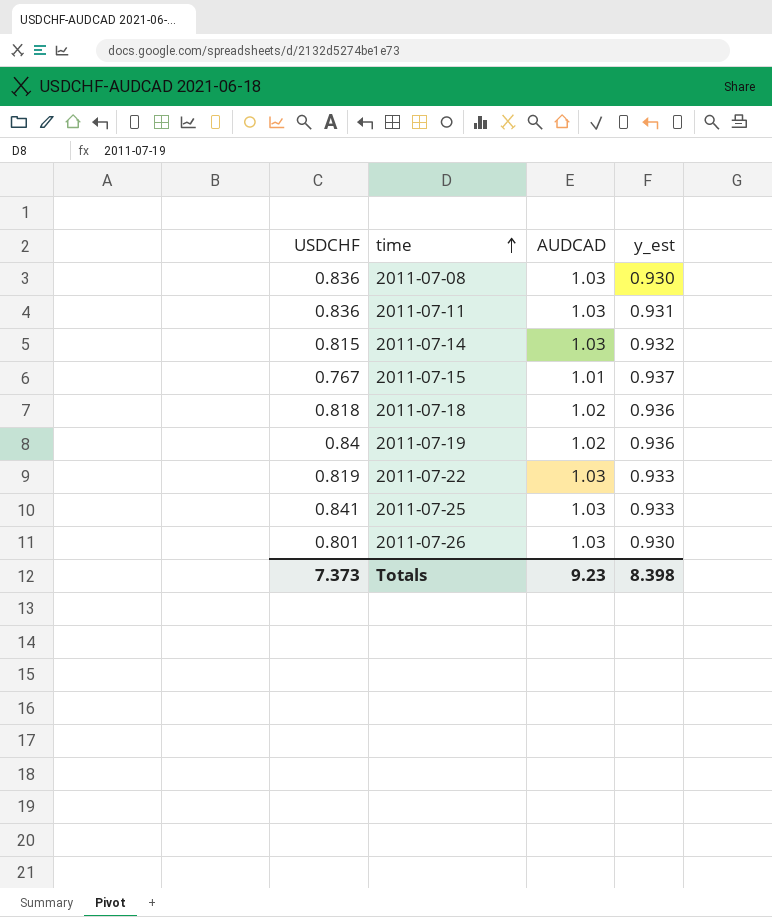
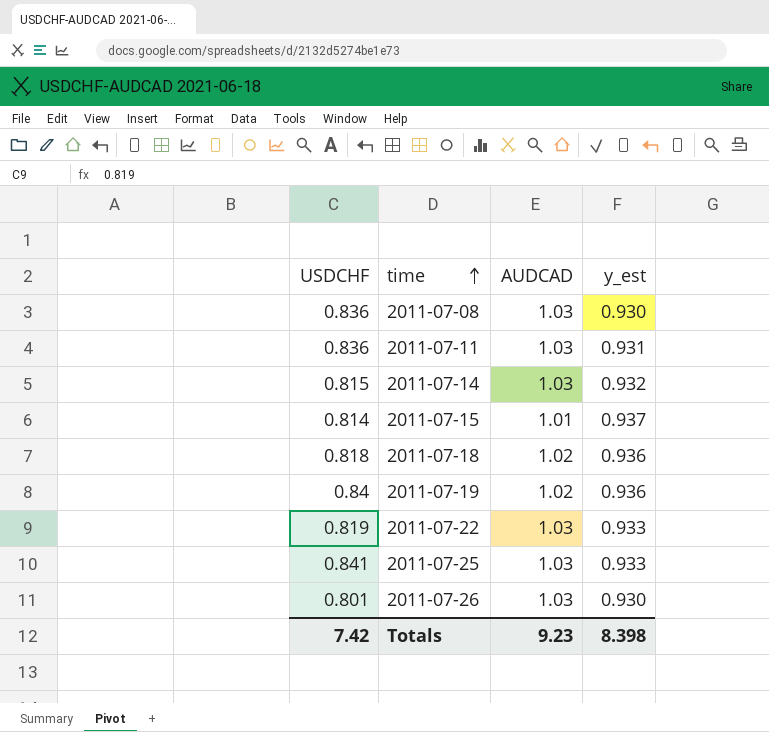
2011-07-15 | USDCHF: 0.767 -> 0.814
Totals | USDCHF: 7.373 -> 7.42

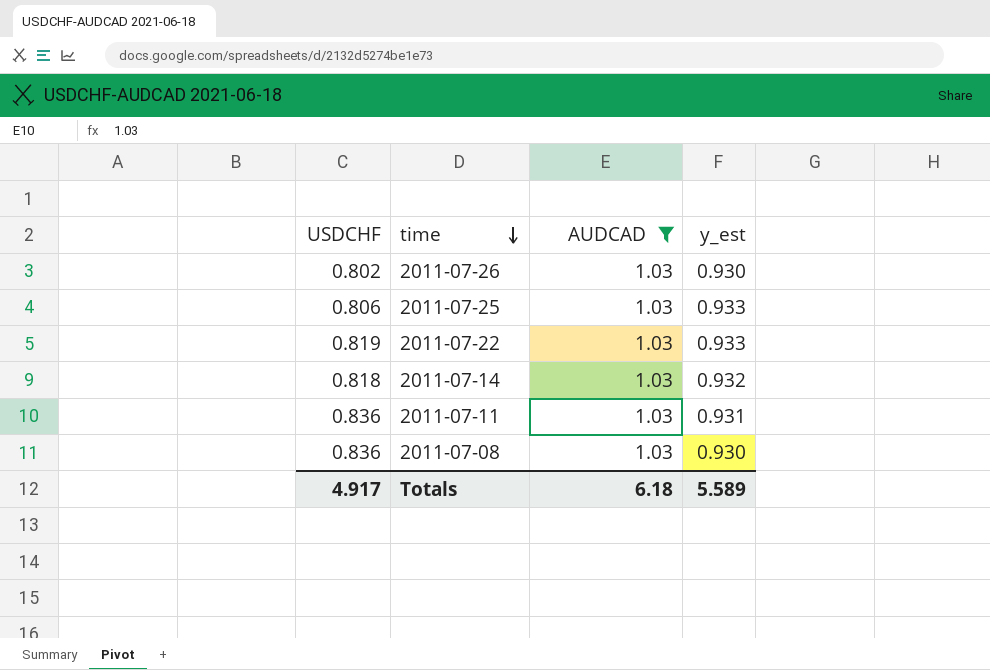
filter: none -> AUDCAD = 1.03
row order: time ascending -> time descending
2011-07-26 | USDCHF: 0.801 -> 0.802
2011-07-25 | USDCHF: 0.841 -> 0.806
2011-07-14 | USDCHF: 0.815 -> 0.818
Totals | USDCHF: 7.42 -> 4.917
Totals | AUDCAD: 9.23 -> 6.18
Totals | y_est: 8.398 -> 5.589

